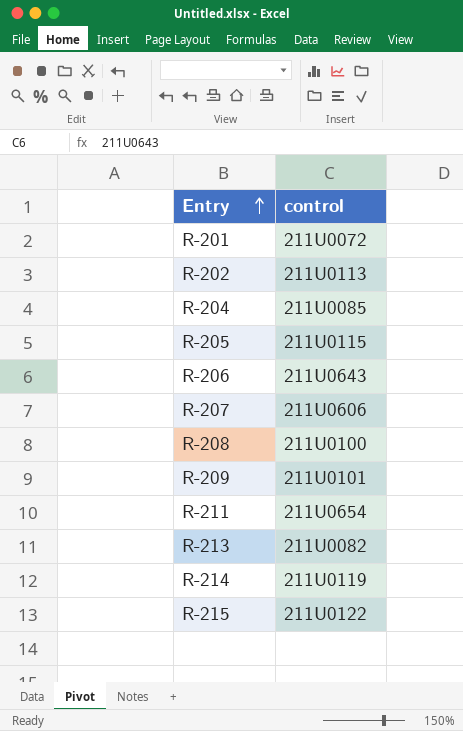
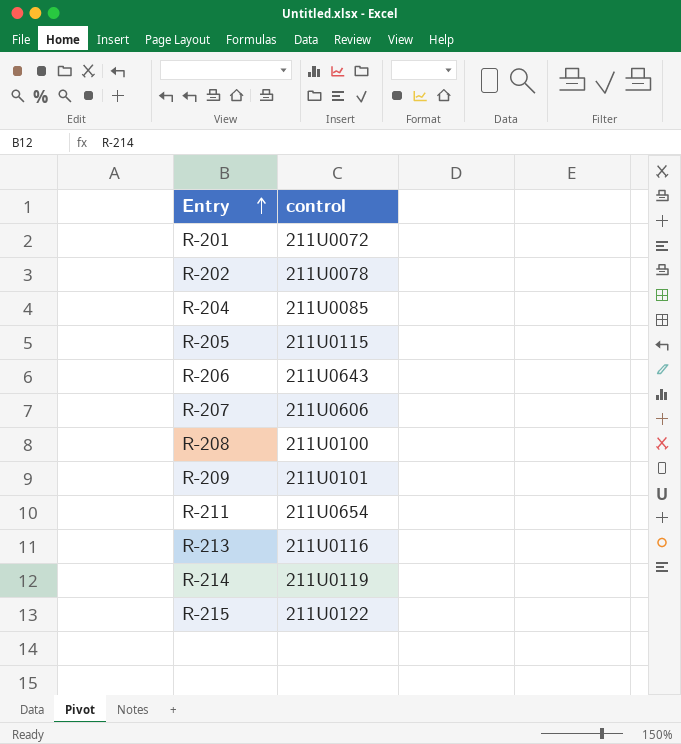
R-202 | control: 211U0113 -> 211U0078
R-213 | control: 211U0082 -> 211U0116

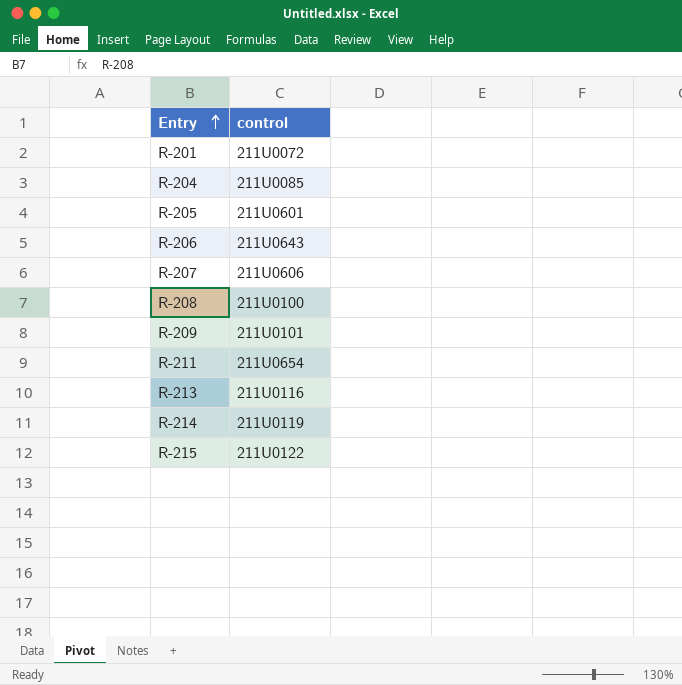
row R-202: 211U0078 -> none
R-205 | control: 211U0115 -> 211U0601

